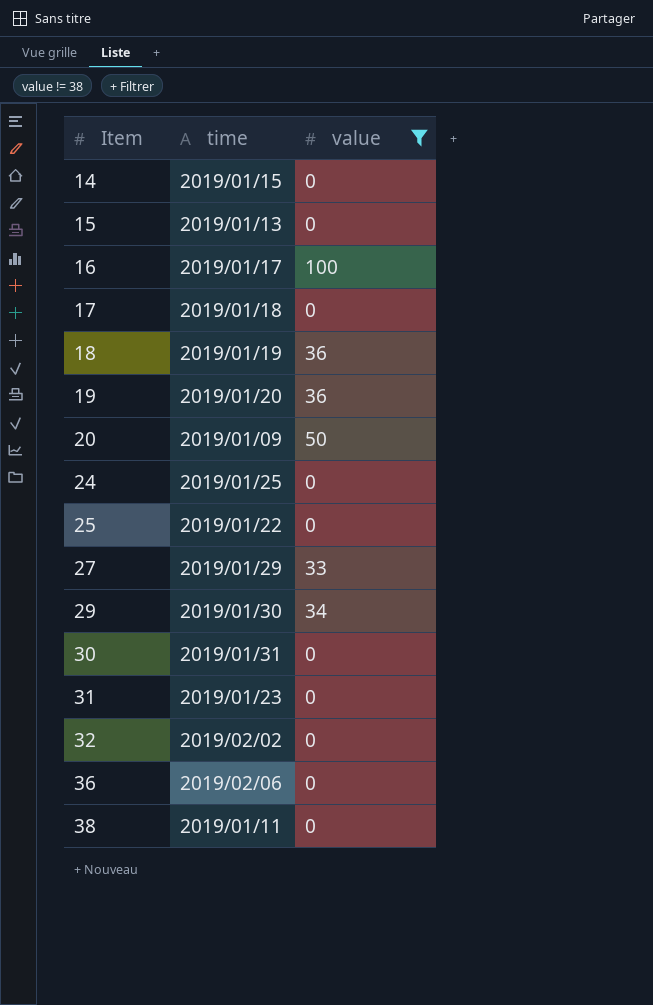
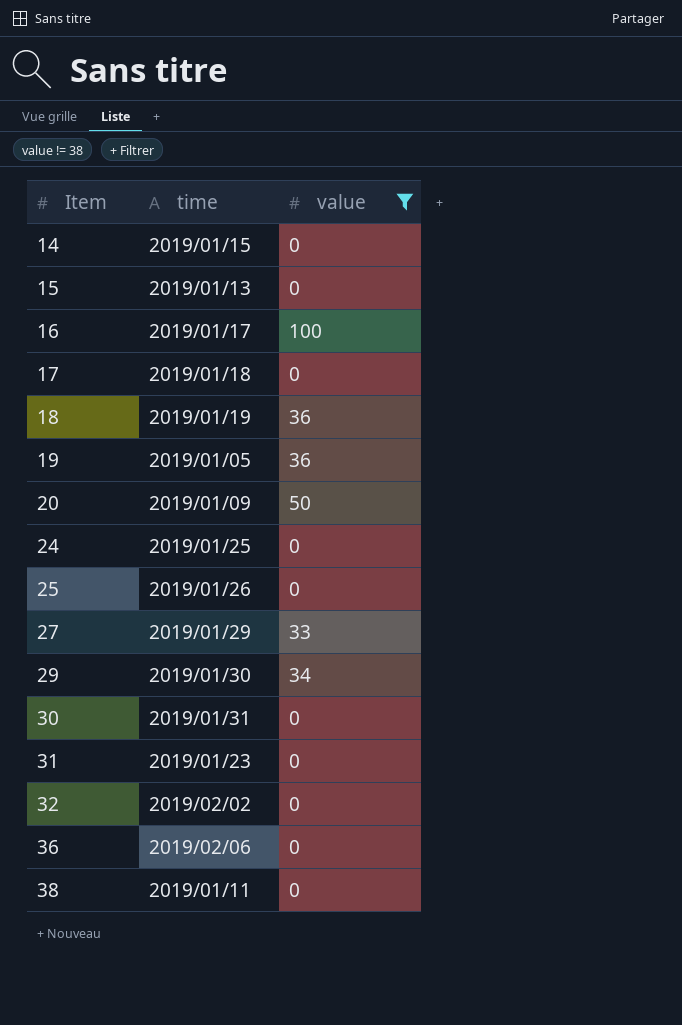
19 | time: 2019/01/20 -> 2019/01/05
25 | time: 2019/01/22 -> 2019/01/26

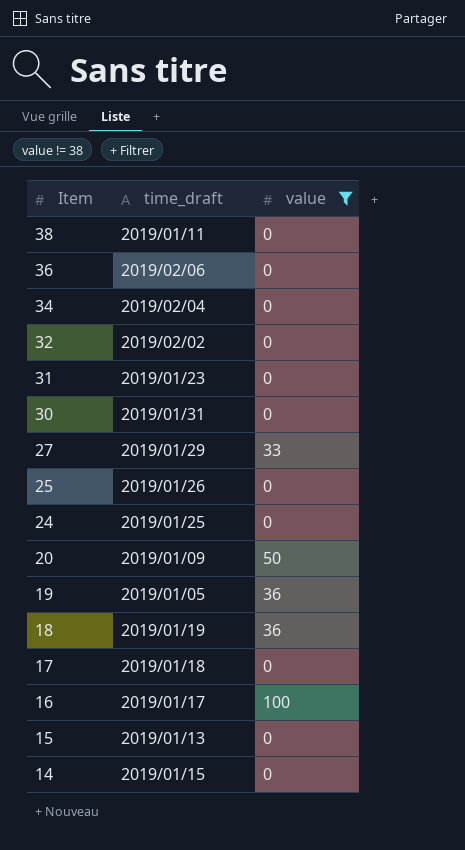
row order: Item ascending -> Item descending
column name: time -> time_draft
row 29: 2019/01/30 | 34 -> none
row 34: none -> 2019/02/04 | 0

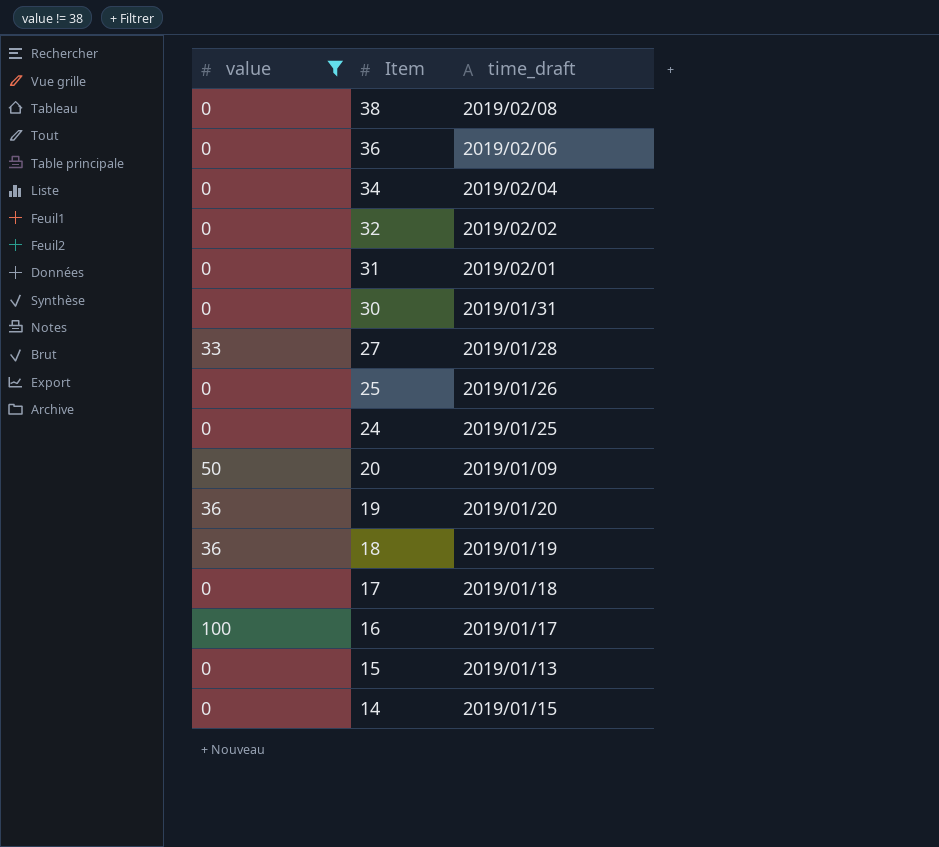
column value | position: 3 -> 1
38 | time_draft: 2019/01/11 -> 2019/02/08
31 | time_draft: 2019/01/23 -> 2019/02/01
27 | time_draft: 2019/01/29 -> 2019/01/28
19 | time_draft: 2019/01/05 -> 2019/01/20

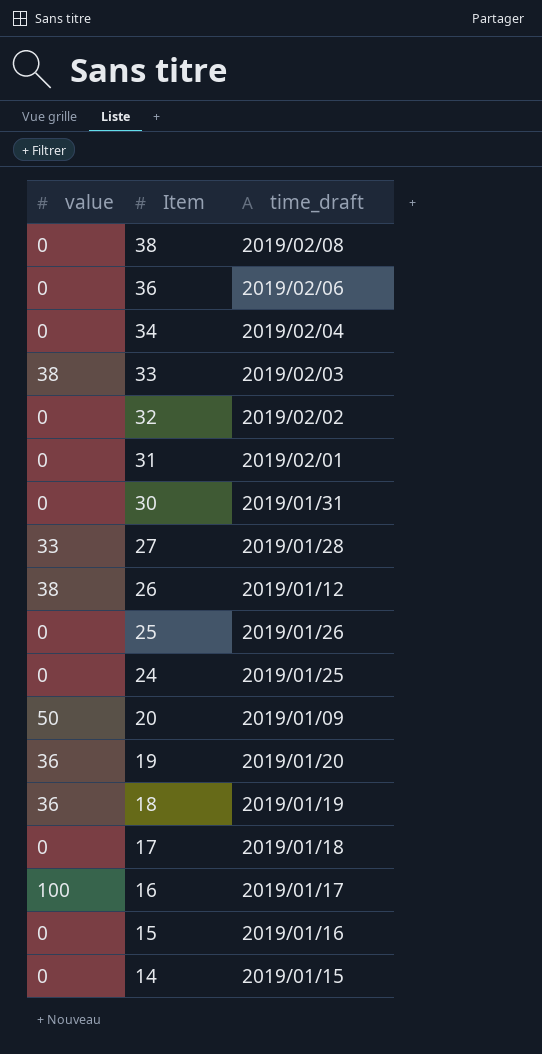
filter: value != 38 -> none
15 | time_draft: 2019/01/13 -> 2019/01/16

